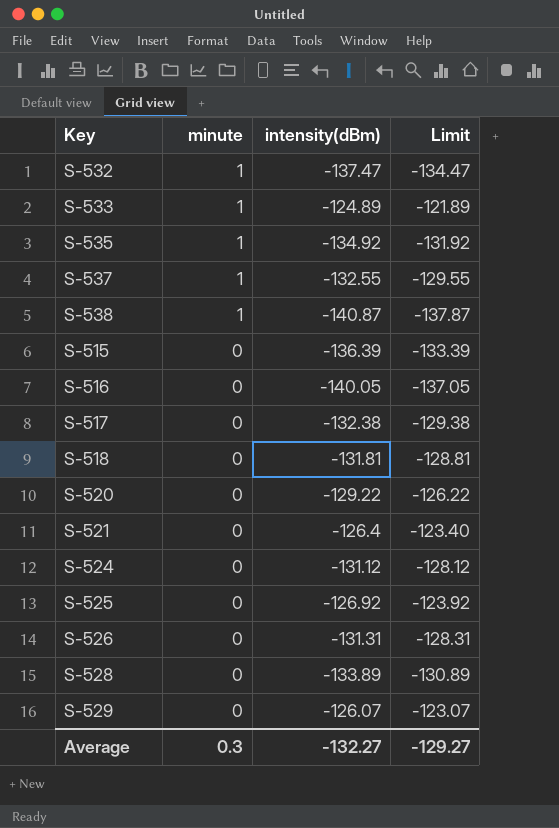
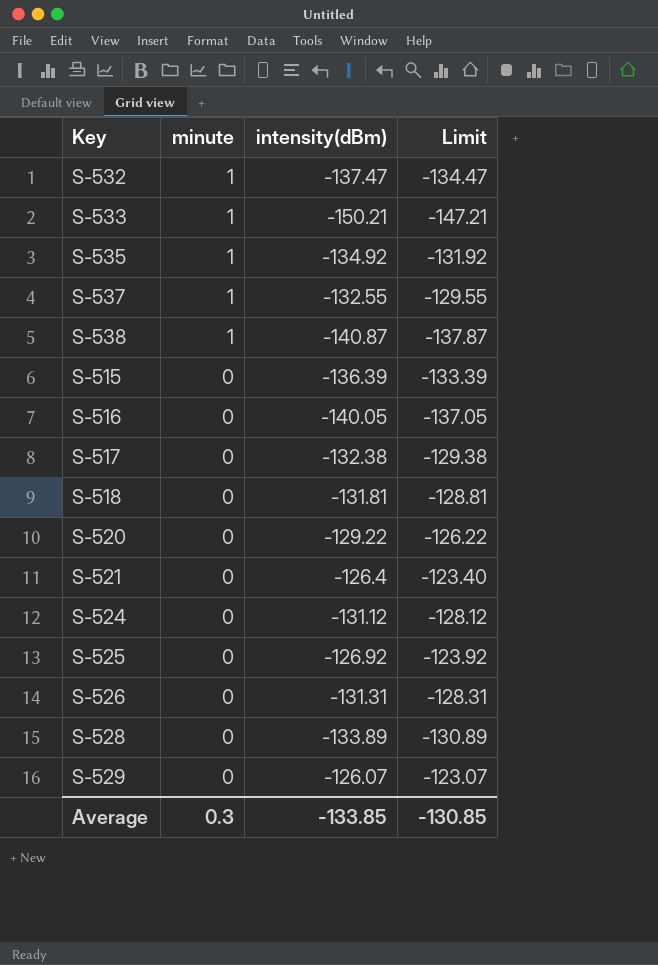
S-533 | intensity(dBm): -124.89 -> -150.21
S-533 | Limit: -121.89 -> -147.21
Average | intensity(dBm): -132.27 -> -133.85
Average | Limit: -129.27 -> -130.85

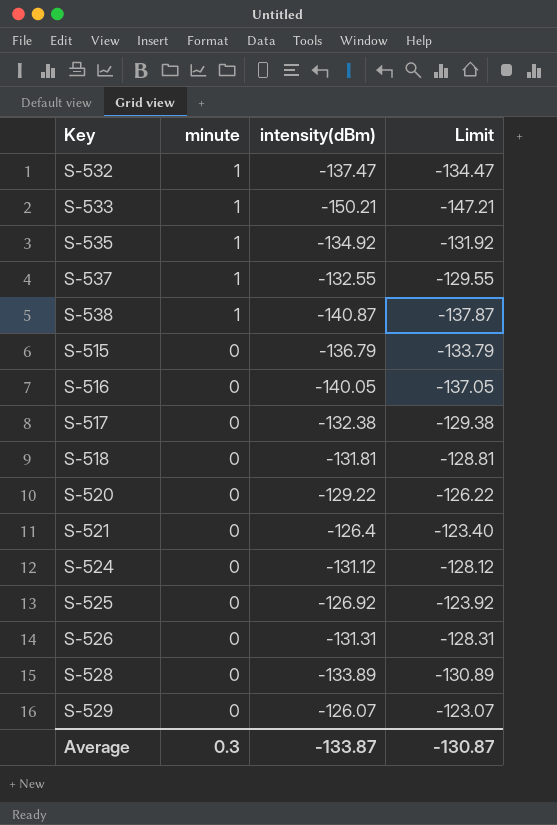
S-515 | intensity(dBm): -136.39 -> -136.79
S-515 | Limit: -133.39 -> -133.79
Average | intensity(dBm): -133.85 -> -133.87
Average | Limit: -130.85 -> -130.87

